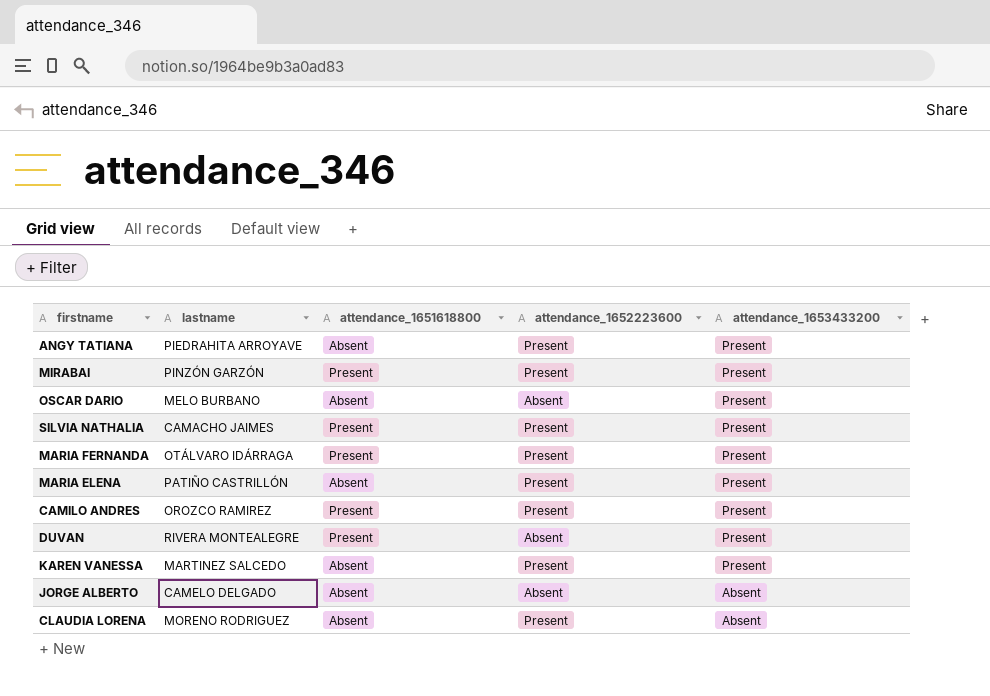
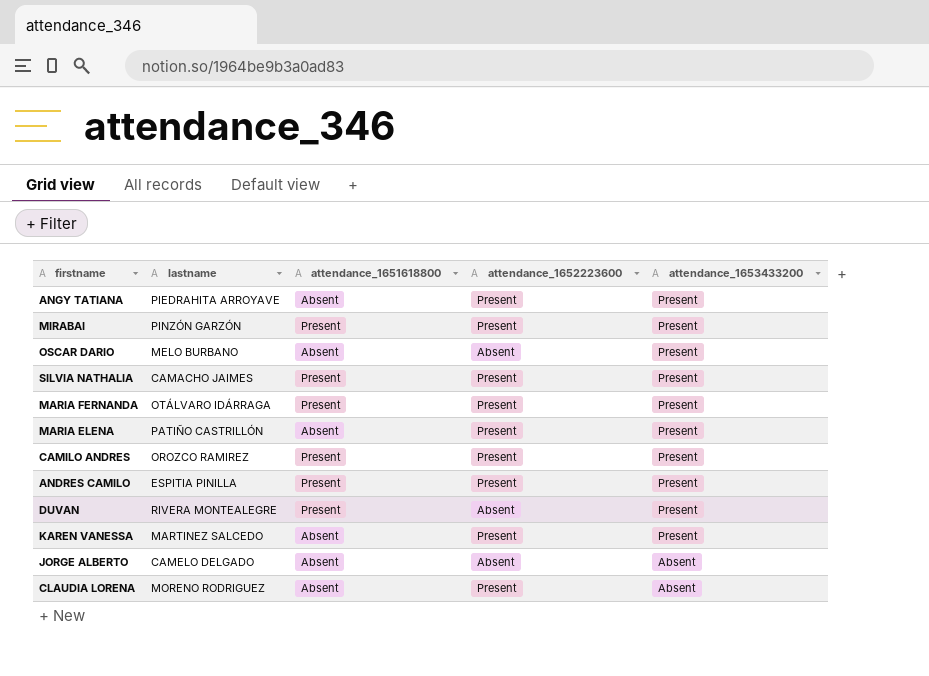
row ANDRES CAMILO: none -> ESPITIA PINILLA | Present | Present | Present

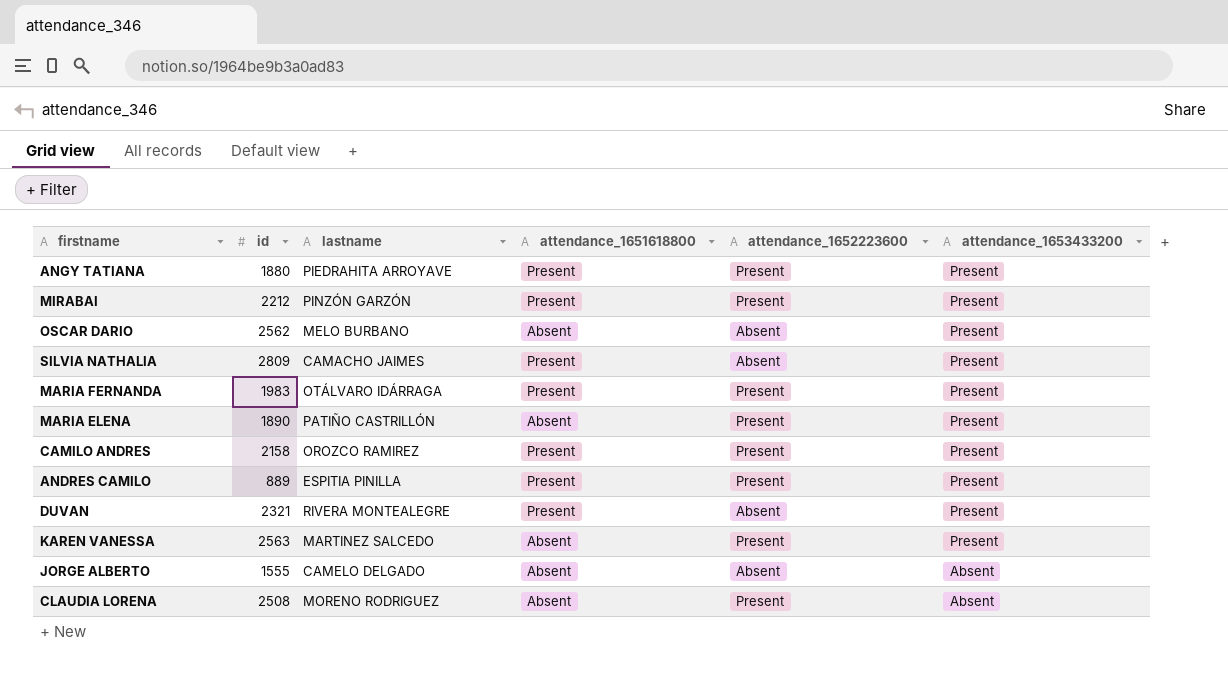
column id | position: none -> 2
ANGY TATIANA | attendance_1651618800: Absent -> Present
SILVIA NATHALIA | attendance_1652223600: Present -> Absent

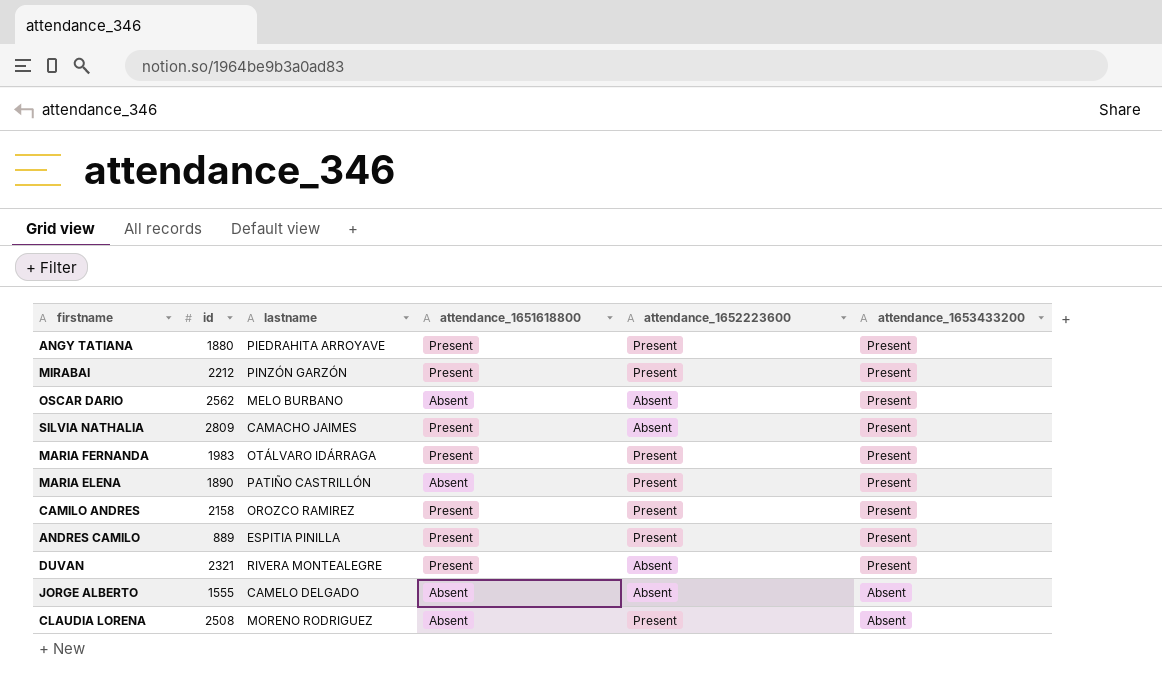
row KAREN VANESSA: 2563 | MARTINEZ SALCEDO | Absent | Present | Present -> none

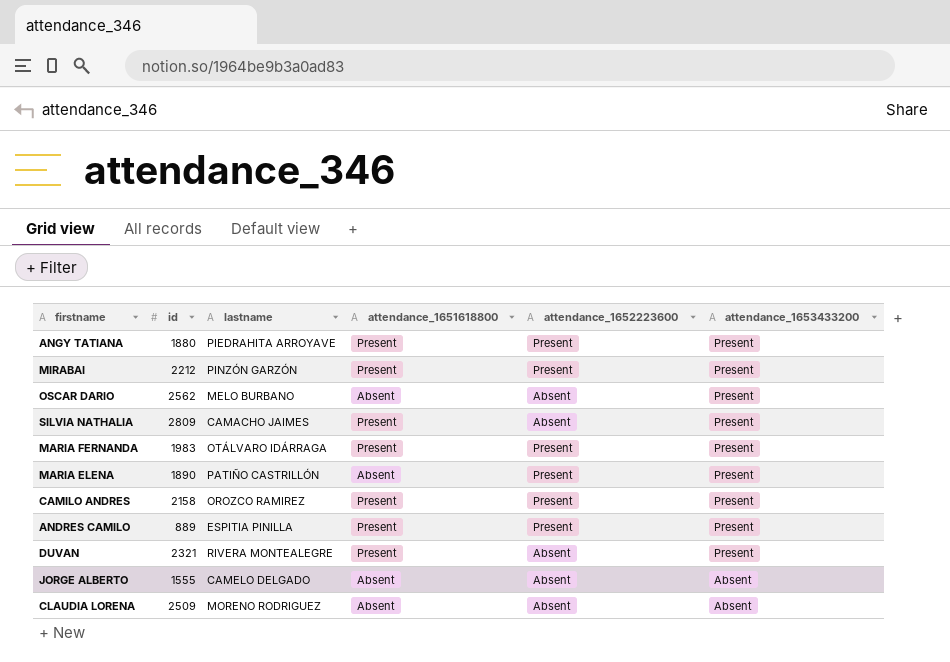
CLAUDIA LORENA | id: 2508 -> 2509
CLAUDIA LORENA | attendance_1652223600: Present -> Absent

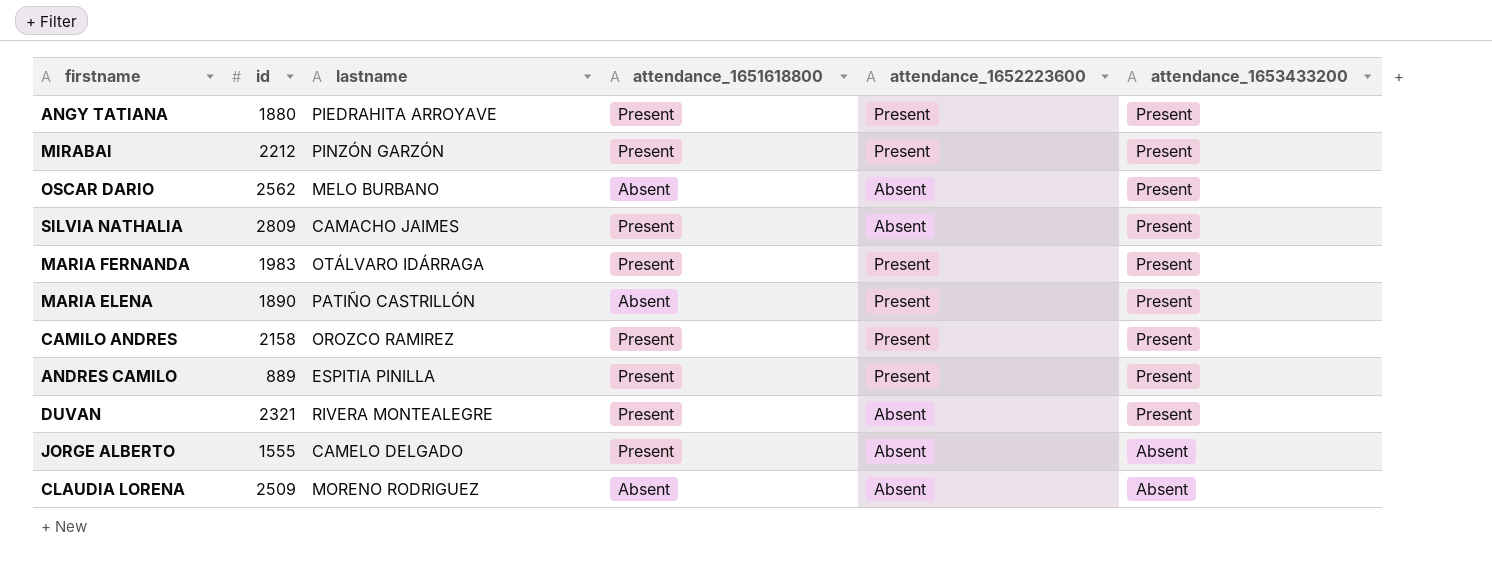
JORGE ALBERTO | attendance_1651618800: Absent -> Present

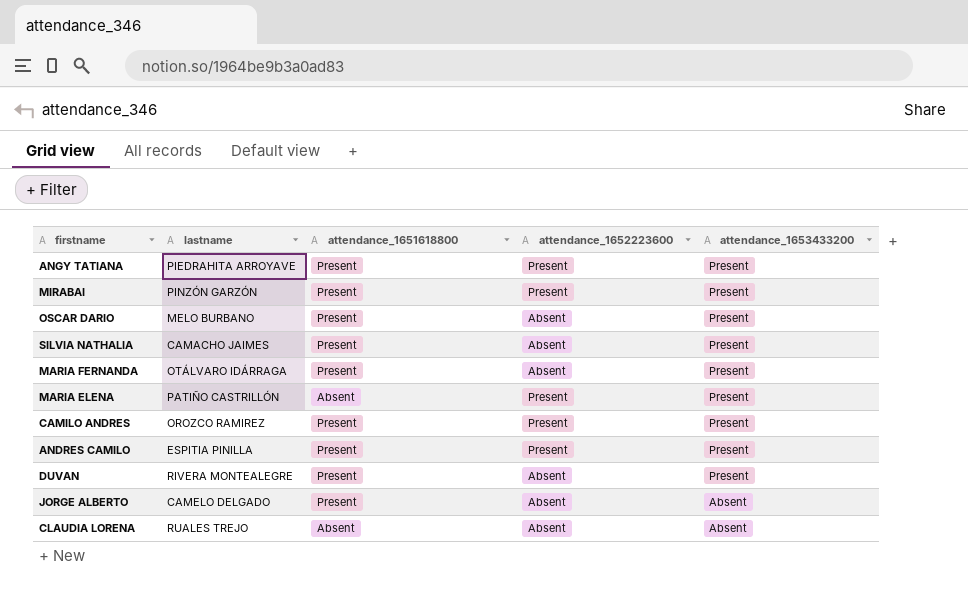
column id | position: 2 -> none
OSCAR DARIO | attendance_1651618800: Absent -> Present
MARIA FERNANDA | attendance_1652223600: Present -> Absent
CLAUDIA LORENA | lastname: MORENO RODRIGUEZ -> RUALES TREJO

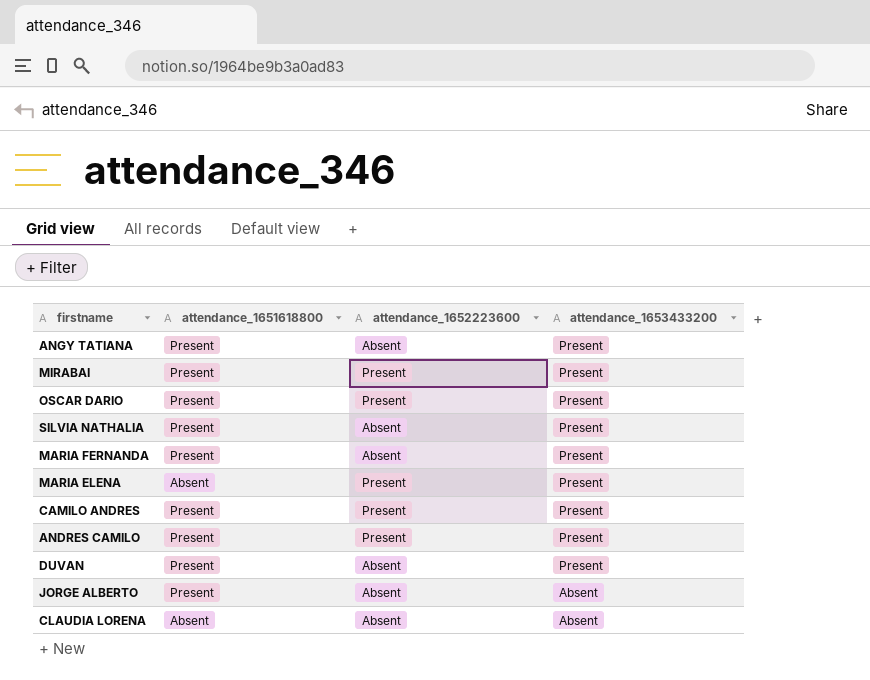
column lastname | position: 2 -> none
ANGY TATIANA | attendance_1652223600: Present -> Absent
OSCAR DARIO | attendance_1652223600: Absent -> Present

